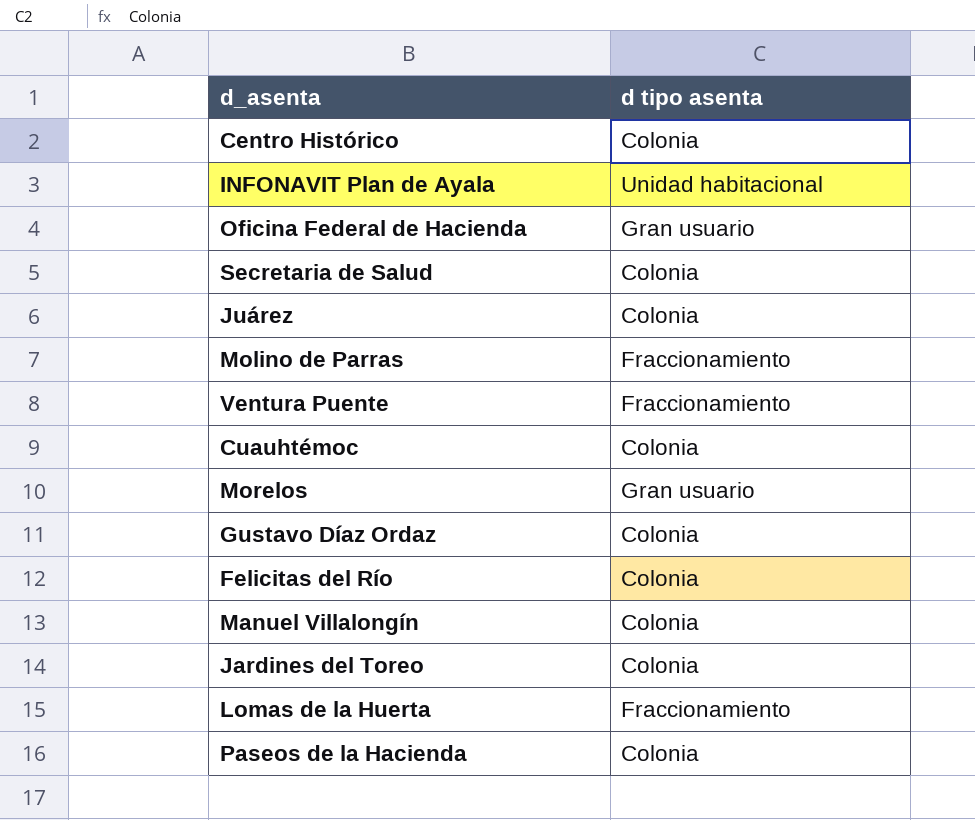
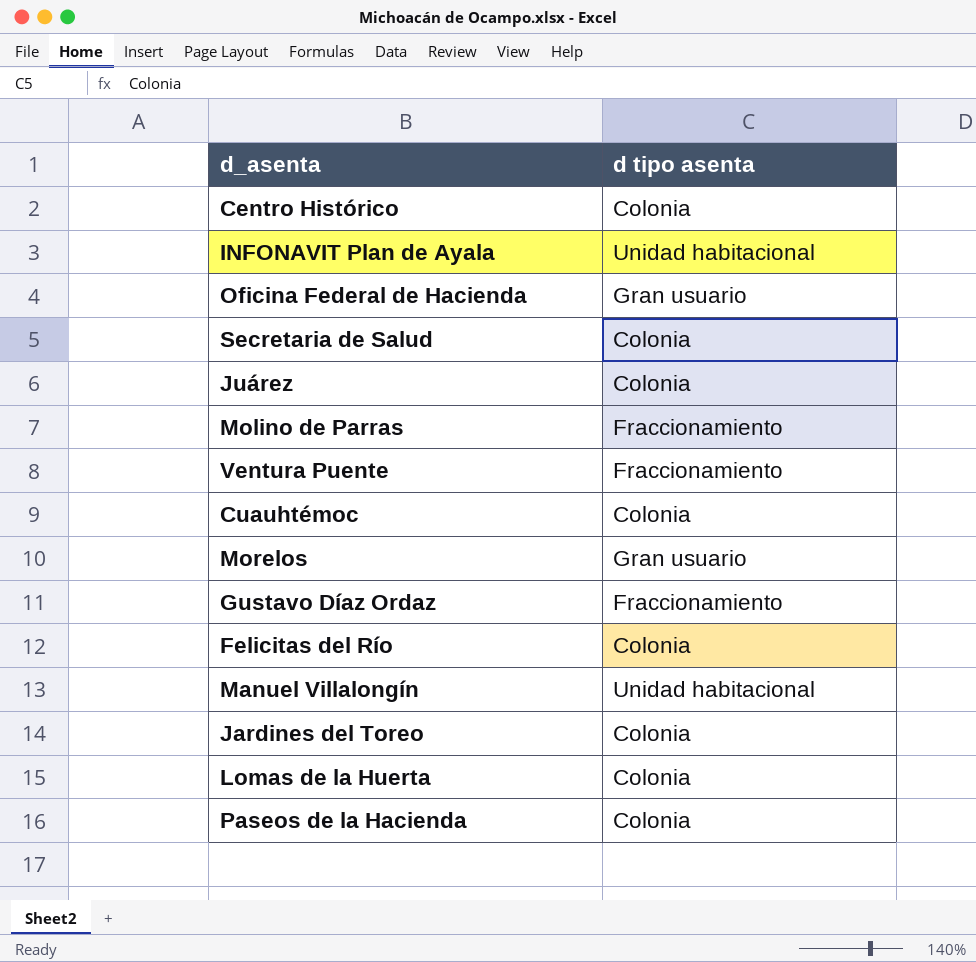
Gustavo Díaz Ordaz | d tipo asenta: Colonia -> Fraccionamiento
Manuel Villalongín | d tipo asenta: Colonia -> Unidad habitacional
Lomas de la Huerta | d tipo asenta: Fraccionamiento -> Colonia

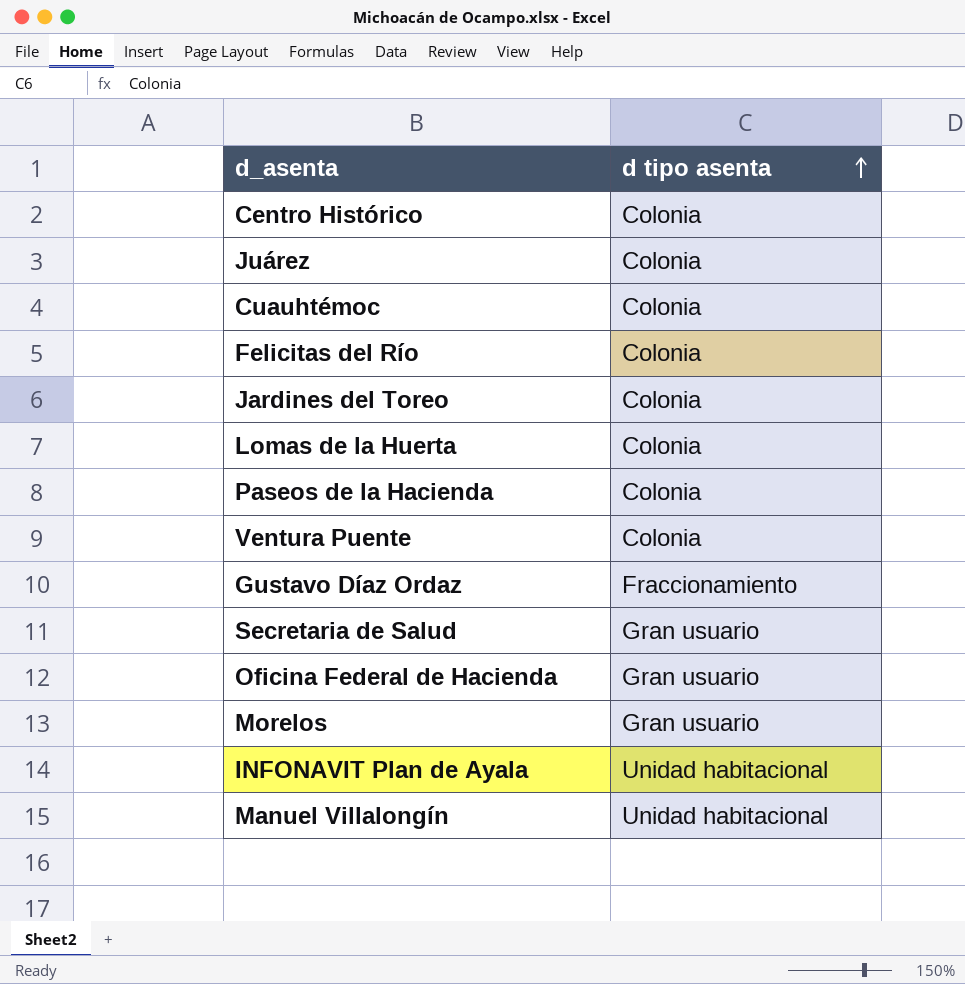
row order: none -> d tipo asenta ascending
row Molino de Parras: Fraccionamiento -> none
Ventura Puente | d tipo asenta: Fraccionamiento -> Colonia
Secretaria de Salud | d tipo asenta: Colonia -> Gran usuario

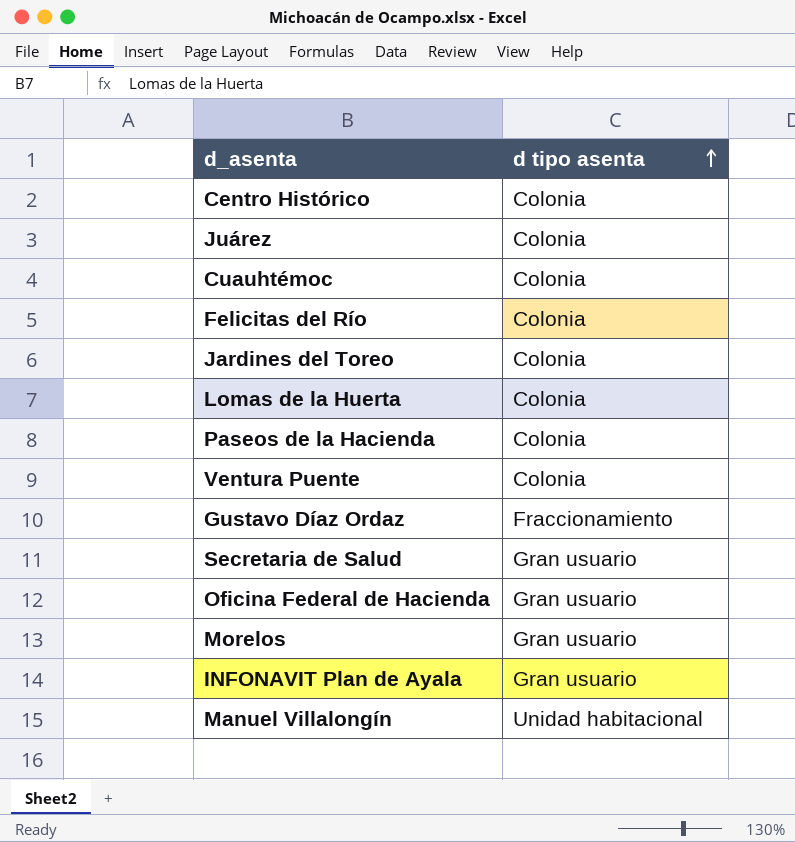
INFONAVIT Plan de Ayala | d tipo asenta: Unidad habitacional -> Gran usuario

